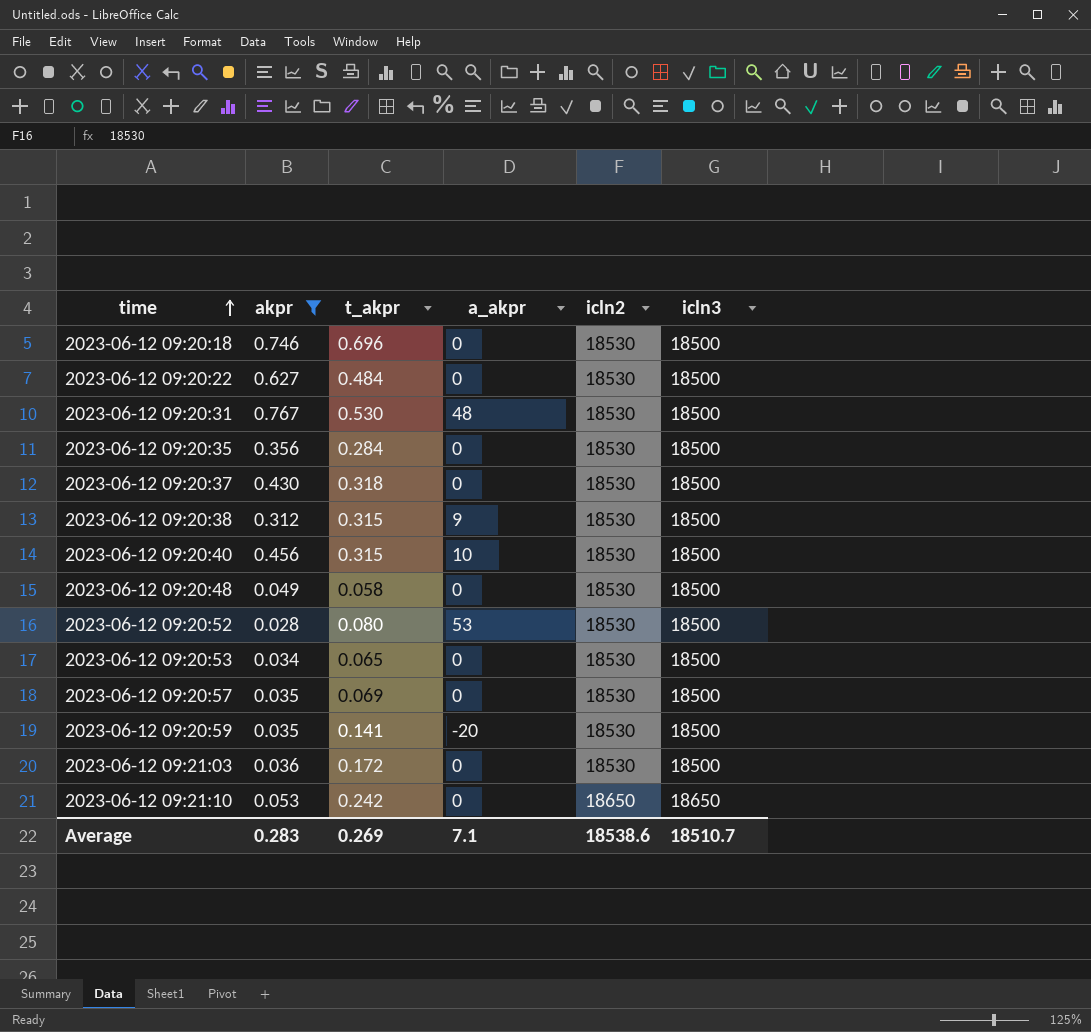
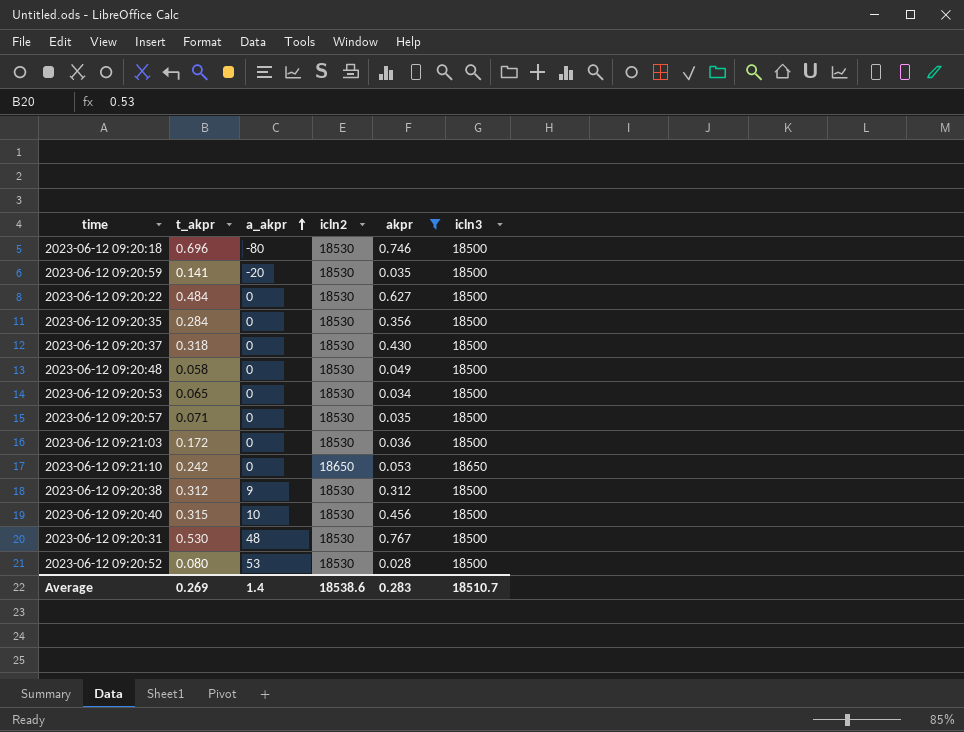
row order: time ascending -> a_akpr ascending
column akpr | position: 2 -> 5
2023-06-12 09:20:18 | a_akpr: 0 -> -80
2023-06-12 09:20:57 | t_akpr: 0.069 -> 0.071
2023-06-12 09:20:38 | t_akpr: 0.315 -> 0.312
Average | a_akpr: 7.1 -> 1.4

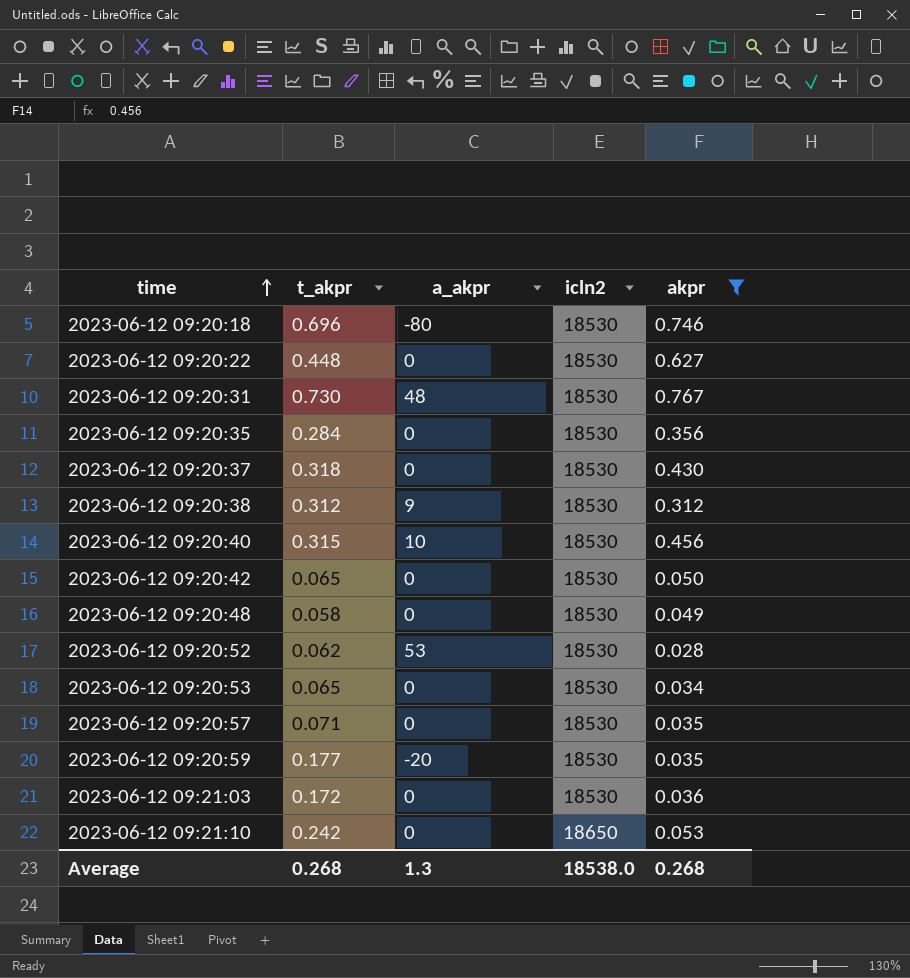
row order: a_akpr ascending -> time ascending
column icln3 | position: 6 -> none
2023-06-12 09:20:22 | t_akpr: 0.484 -> 0.448
2023-06-12 09:20:31 | t_akpr: 0.530 -> 0.730
row 2023-06-12 09:20:42: none -> 0.065 | 0 | 18530 | 0.050
2023-06-12 09:20:52 | t_akpr: 0.080 -> 0.062
2023-06-12 09:20:59 | t_akpr: 0.141 -> 0.177
Average | t_akpr: 0.269 -> 0.268
Average | a_akpr: 1.4 -> 1.3
Average | icln2: 18538.6 -> 18538.0
Average | akpr: 0.283 -> 0.268

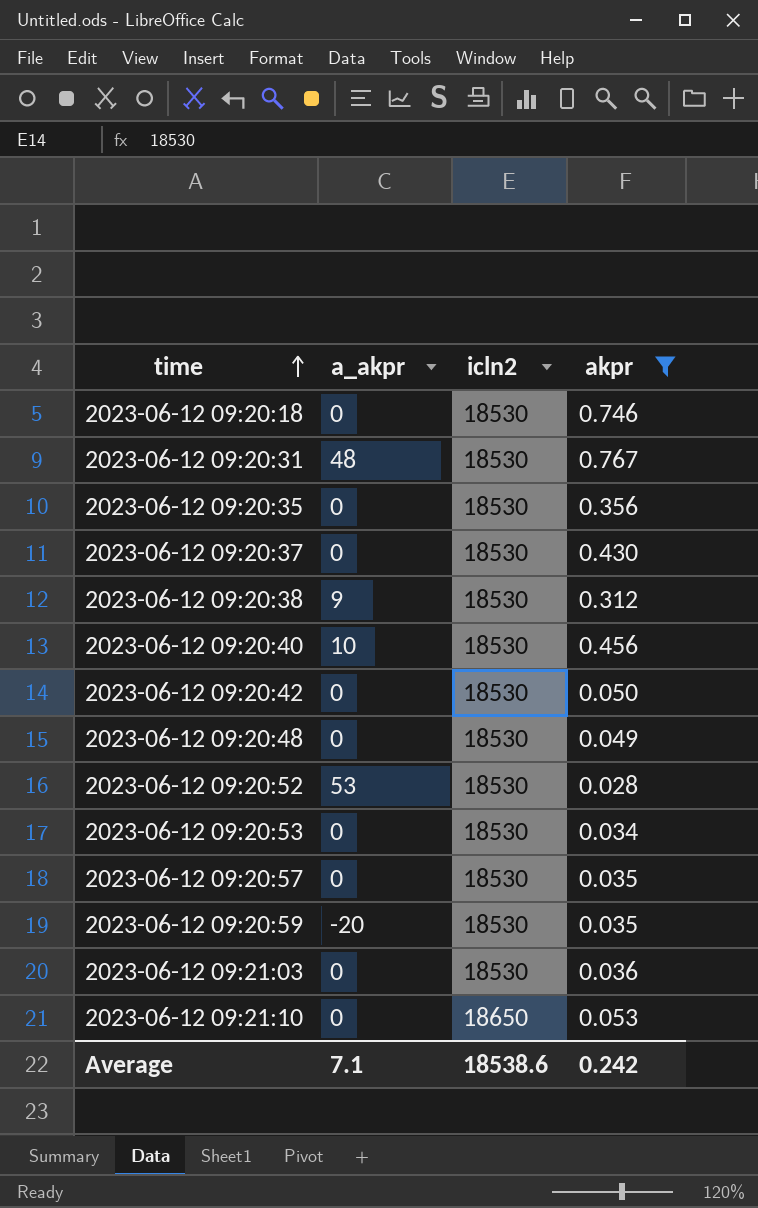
column t_akpr | position: 2 -> none
row 2023-06-12 09:20:22: 0.448 | 0 | 18530 | 0.627 -> none
2023-06-12 09:20:18 | a_akpr: -80 -> 0
Average | a_akpr: 1.3 -> 7.1
Average | icln2: 18538.0 -> 18538.6
Average | akpr: 0.268 -> 0.242

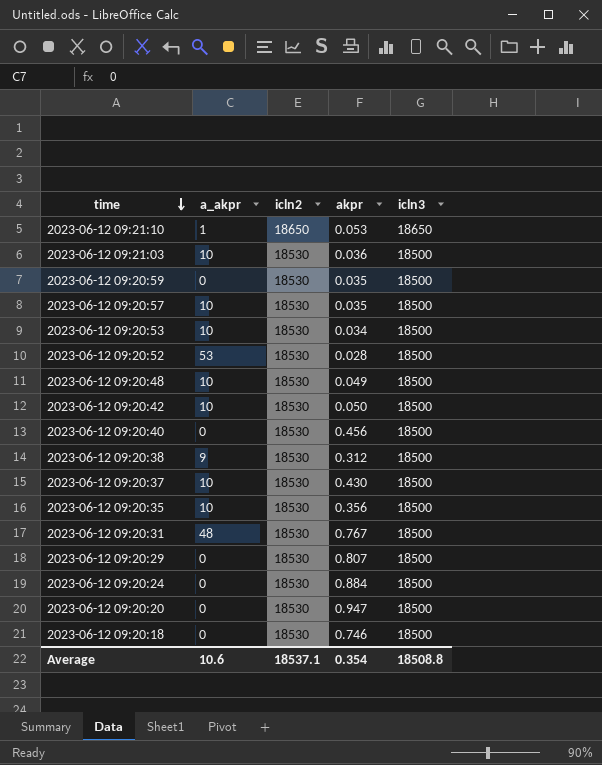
filter: akpr <= 0.767 -> none
row order: time ascending -> time descending
column icln3 | position: none -> 5
2023-06-12 09:21:10 | a_akpr: 0 -> 1
2023-06-12 09:21:03 | a_akpr: 0 -> 10
2023-06-12 09:20:59 | a_akpr: -20 -> 0
2023-06-12 09:20:57 | a_akpr: 0 -> 10
2023-06-12 09:20:53 | a_akpr: 0 -> 10
2023-06-12 09:20:48 | a_akpr: 0 -> 10
2023-06-12 09:20:42 | a_akpr: 0 -> 10
2023-06-12 09:20:40 | a_akpr: 10 -> 0
2023-06-12 09:20:37 | a_akpr: 0 -> 10
2023-06-12 09:20:35 | a_akpr: 0 -> 10
Average | a_akpr: 7.1 -> 10.6
Average | icln2: 18538.6 -> 18537.1
Average | akpr: 0.242 -> 0.354

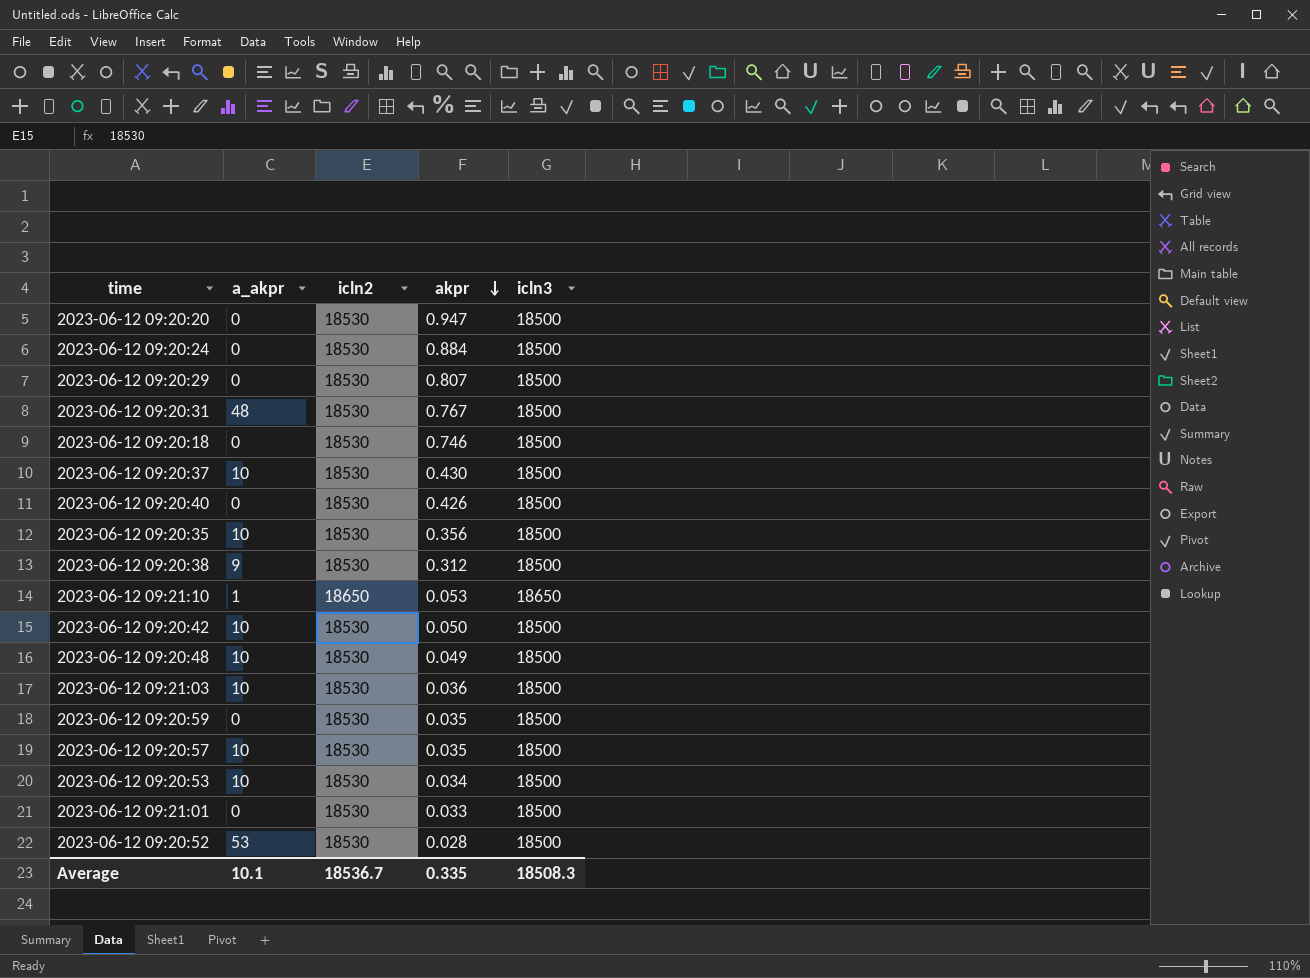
row order: time descending -> akpr descending
2023-06-12 09:20:40 | akpr: 0.456 -> 0.426
row 2023-06-12 09:21:01: none -> 0 | 18530 | 0.033 | 18500
Average | a_akpr: 10.6 -> 10.1
Average | icln2: 18537.1 -> 18536.7
Average | akpr: 0.354 -> 0.335
Average | icln3: 18508.8 -> 18508.3

